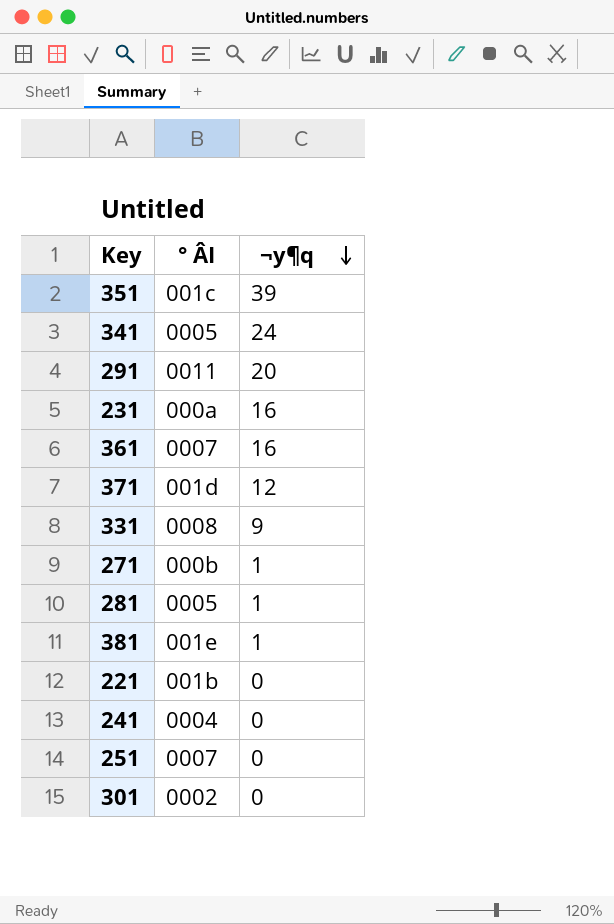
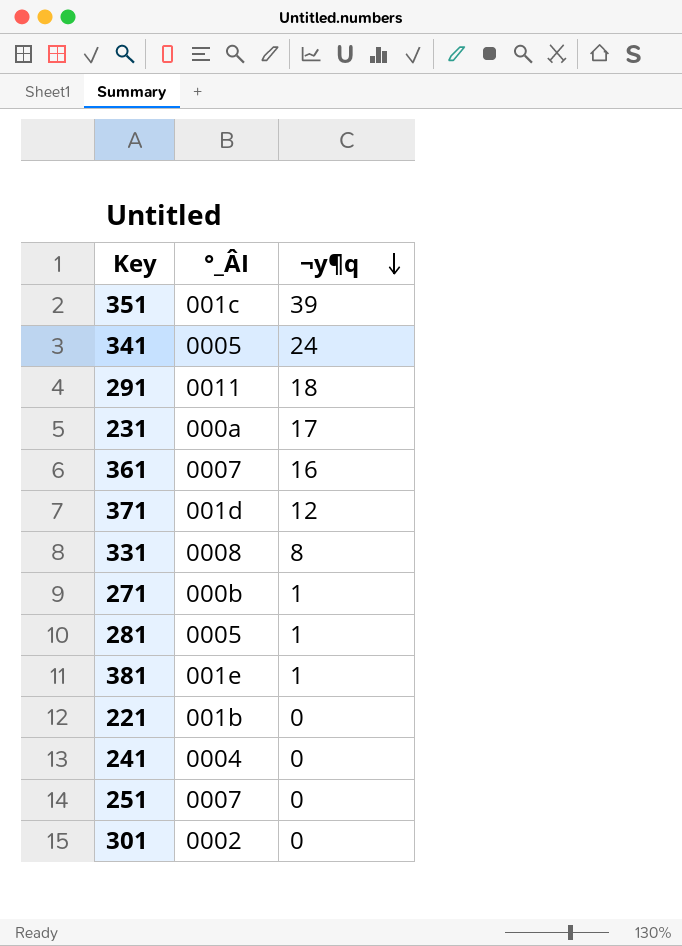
column name: ° ÂI -> °_ÂI
291 | ¬y¶q: 20 -> 18
231 | ¬y¶q: 16 -> 17
331 | ¬y¶q: 9 -> 8

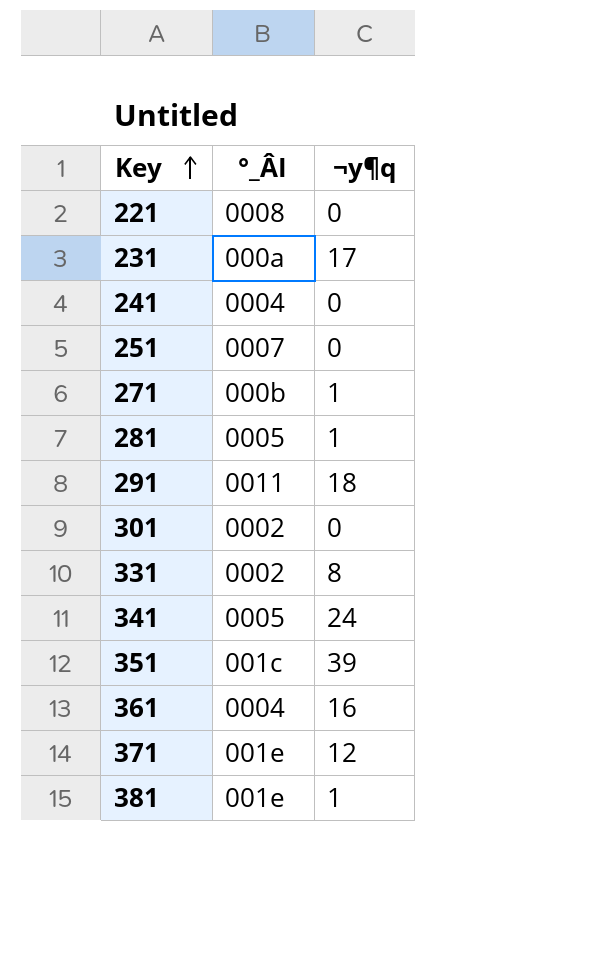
row order: ¬y¶q descending -> Key ascending
221 | °_ÂI: 001b -> 0008
331 | °_ÂI: 0008 -> 0002
361 | °_ÂI: 0007 -> 0004
371 | °_ÂI: 001d -> 001e

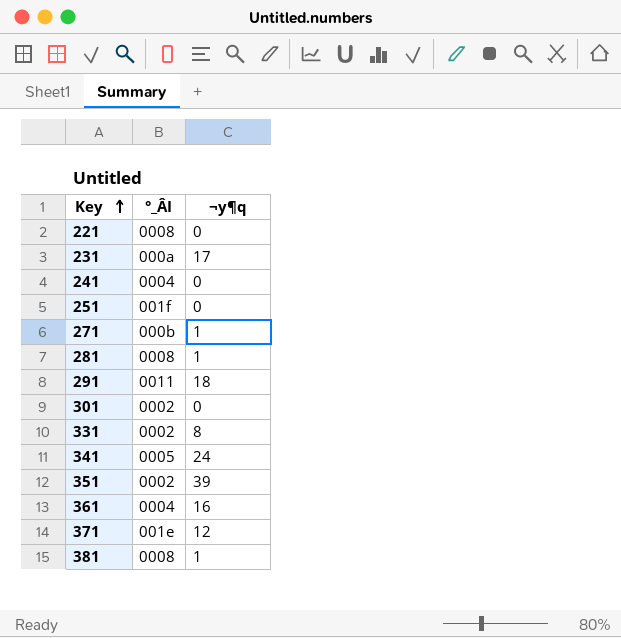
251 | °_ÂI: 0007 -> 001f
281 | °_ÂI: 0005 -> 0008
351 | °_ÂI: 001c -> 0002
381 | °_ÂI: 001e -> 0008

